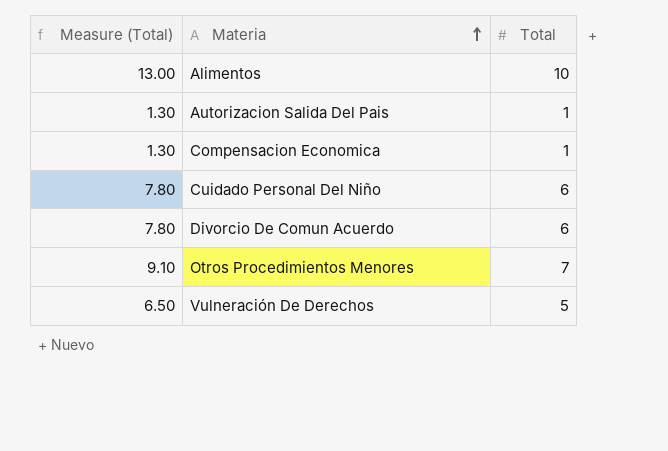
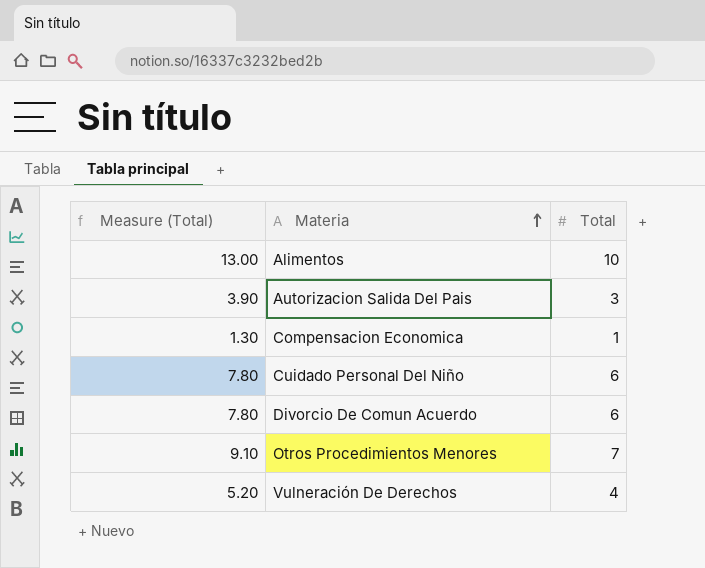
Autorizacion Salida Del Pais | Measure (Total): 1.30 -> 3.90
Autorizacion Salida Del Pais | Total: 1 -> 3
Vulneración De Derechos | Measure (Total): 6.50 -> 5.20
Vulneración De Derechos | Total: 5 -> 4

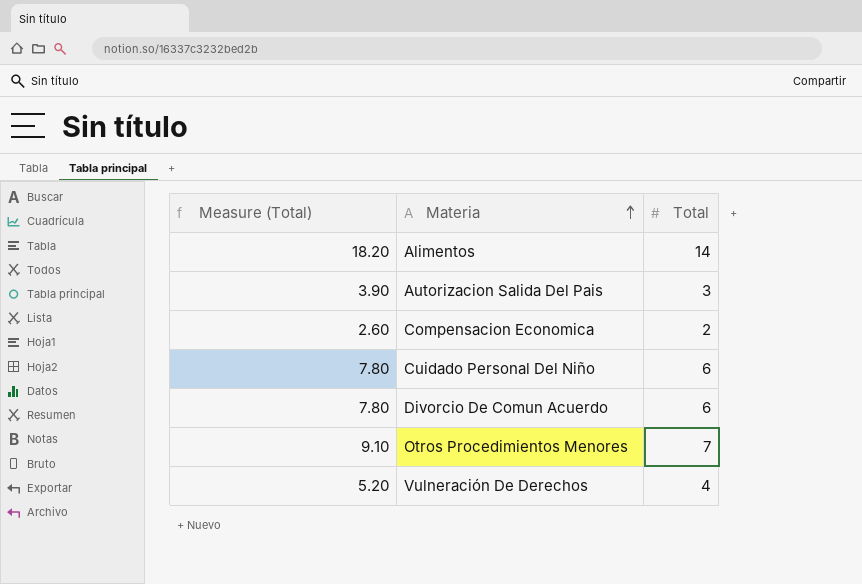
Alimentos | Measure (Total): 13.00 -> 18.20
Alimentos | Total: 10 -> 14
Compensacion Economica | Measure (Total): 1.30 -> 2.60
Compensacion Economica | Total: 1 -> 2

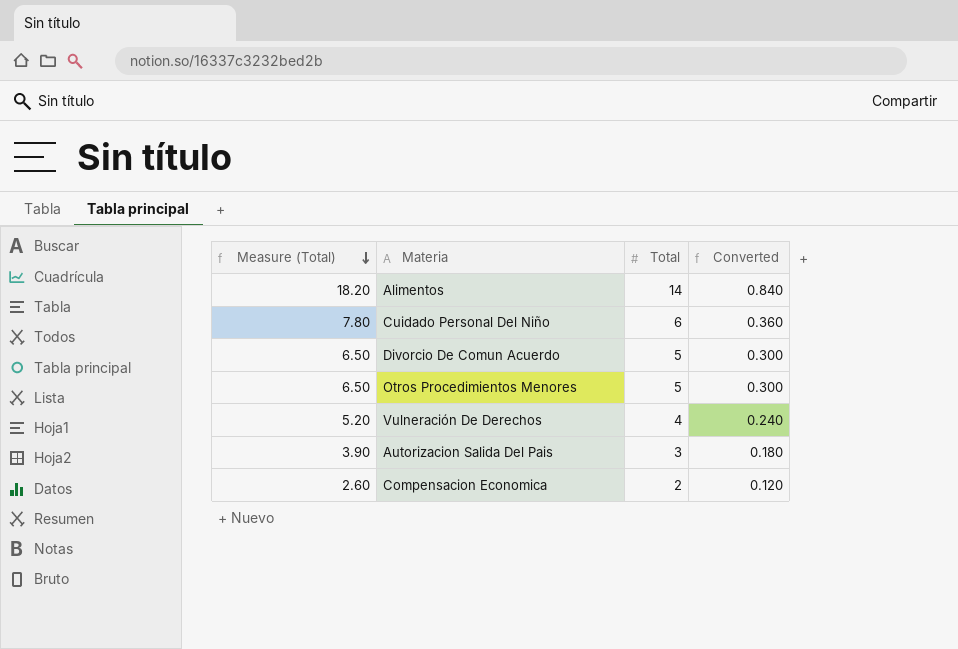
row order: Materia ascending -> Measure (Total) descending
column Converted | formula: none -> [Total] * 0.06
Divorcio De Comun Acuerdo | Measure (Total): 7.80 -> 6.50
Divorcio De Comun Acuerdo | Total: 6 -> 5
Otros Procedimientos Menores | Measure (Total): 9.10 -> 6.50
Otros Procedimientos Menores | Total: 7 -> 5

